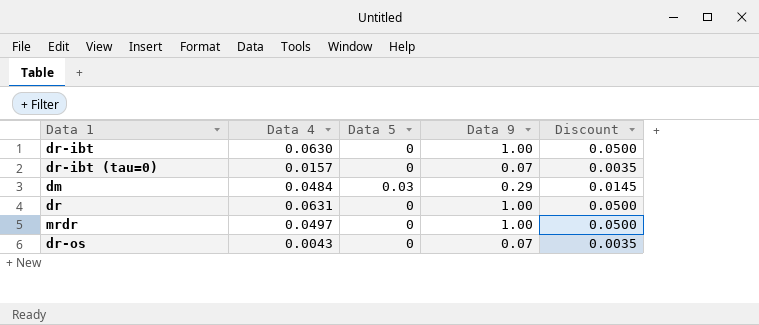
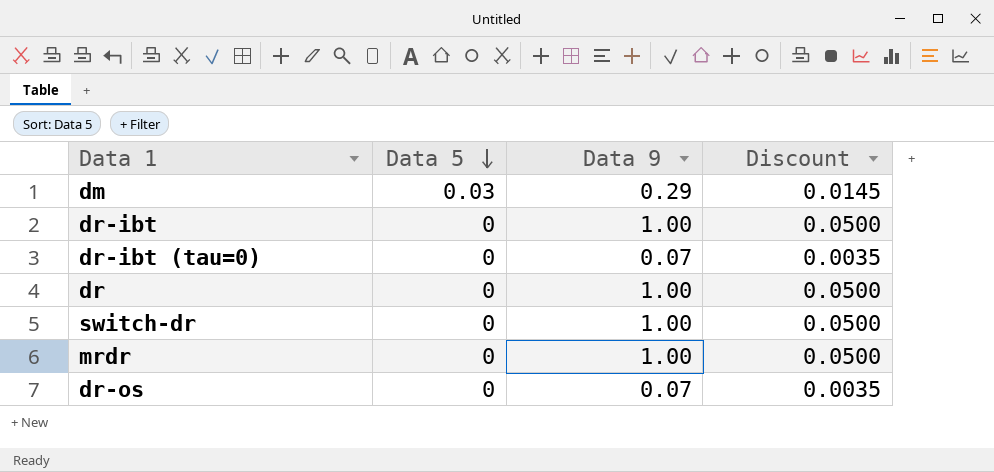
row order: none -> Data 5 descending
column Data 4 | position: 2 -> none
row switch-dr: none -> 0 | 1.00 | 0.0500

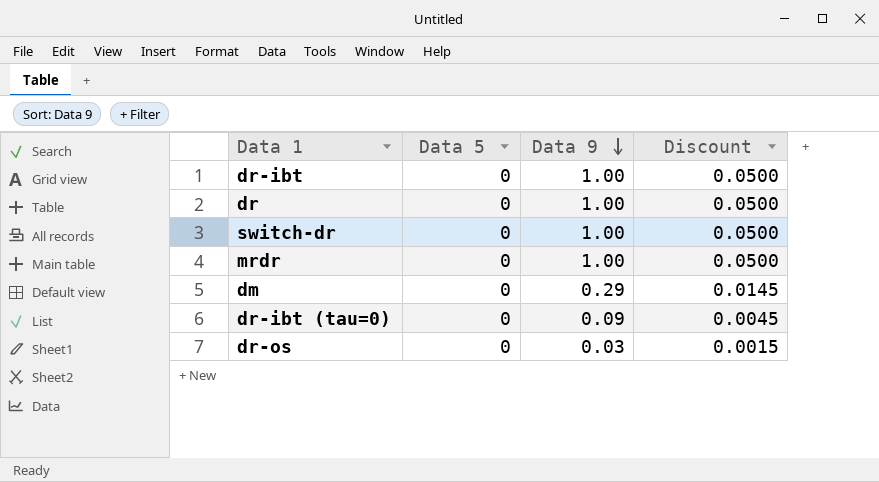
row order: Data 5 descending -> Data 9 descending
dm | Data 5: 0.03 -> 0
dr-ibt (tau=0) | Data 9: 0.07 -> 0.09
dr-ibt (tau=0) | Discount: 0.0035 -> 0.0045
dr-os | Data 9: 0.07 -> 0.03
dr-os | Discount: 0.0035 -> 0.0015

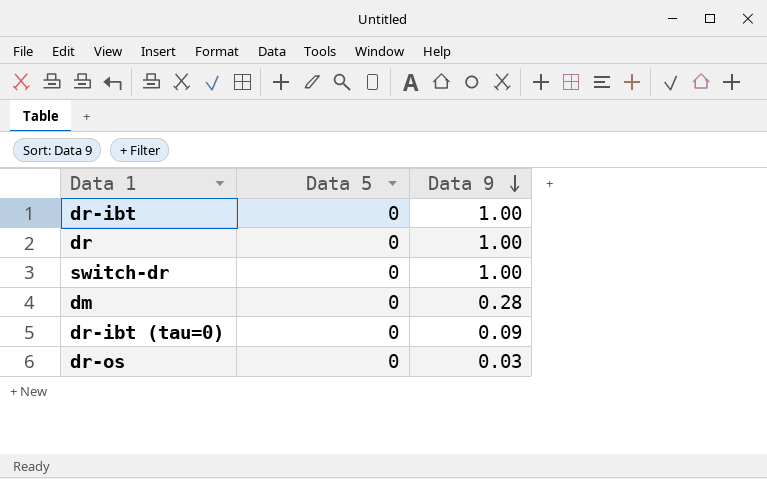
column Discount | formula: [Data 9] * 0.05 -> none
row mrdr: 0 | 1.00 | 0.0500 -> none
dm | Data 9: 0.29 -> 0.28

